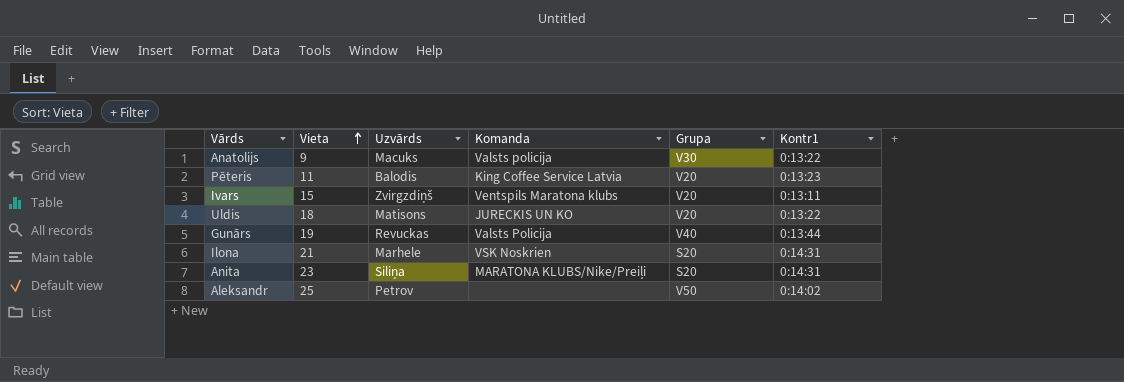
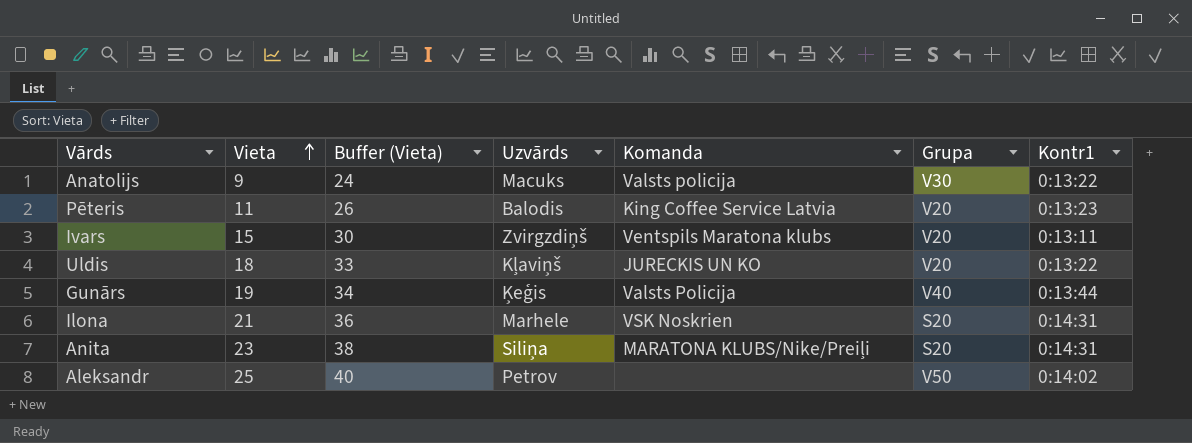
column Buffer (Vieta) | formula: none -> [Vieta] + 15
Uldis | Uzvārds: Matisons -> Kļaviņš
Gunārs | Uzvārds: Revuckas -> Ķeģis

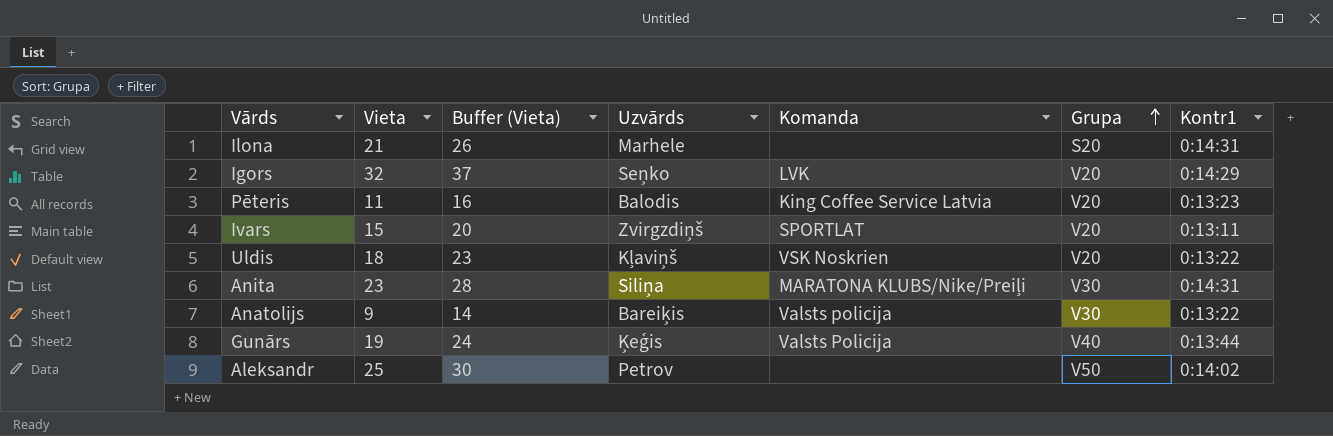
row order: Vieta ascending -> Grupa ascending
column Buffer (Vieta) | formula: [Vieta] + 15 -> [Vieta] + 5
Ilona | Komanda: VSK Noskrien -> none
row Igors: none -> 32 | 37 | Seņko | LVK | V20 | 0:14:29
Ivars | Komanda: Ventspils Maratona klubs -> SPORTLAT
Uldis | Komanda: JURECKIS UN KO -> VSK Noskrien
Anita | Grupa: S20 -> V30
Anatolijs | Uzvārds: Macuks -> Bareiķis

